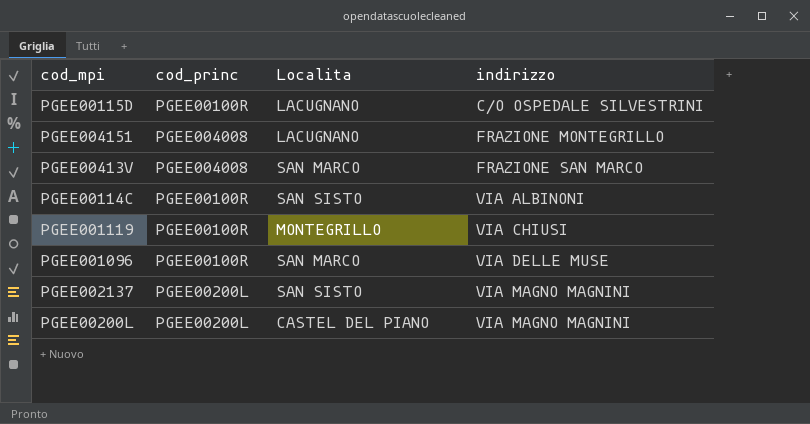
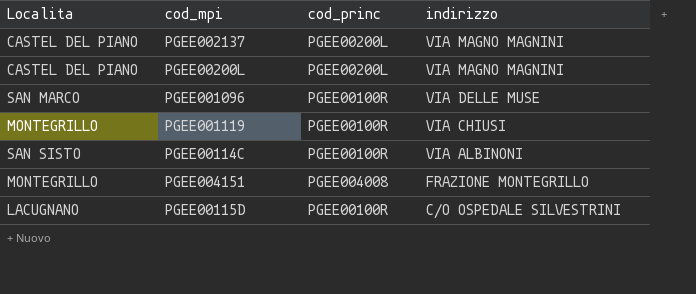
row order: indirizzo ascending -> indirizzo descending
column Localita | position: 3 -> 1
row PGEE00413V: PGEE004008 | SAN MARCO | FRAZIONE SAN MARCO -> none
PGEE002137 | Localita: SAN SISTO -> CASTEL DEL PIANO
PGEE004151 | Localita: LACUGNANO -> MONTEGRILLO

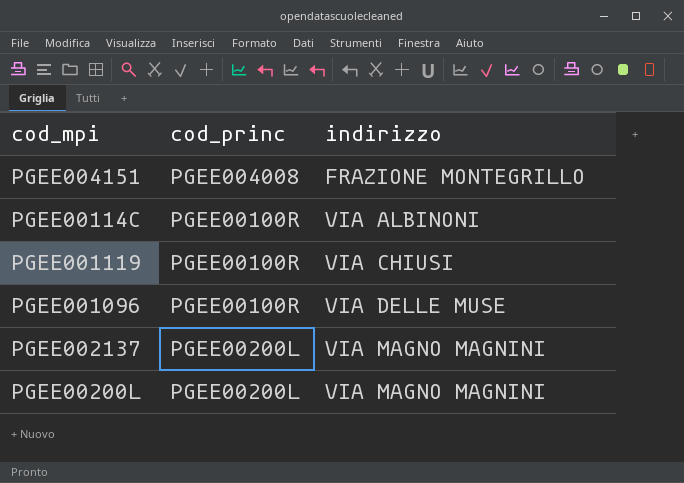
row order: indirizzo descending -> indirizzo ascending
column Localita | position: 1 -> none
row PGEE00115D: LACUGNANO | PGEE00100R | C/O OSPEDALE SILVESTRINI -> none

